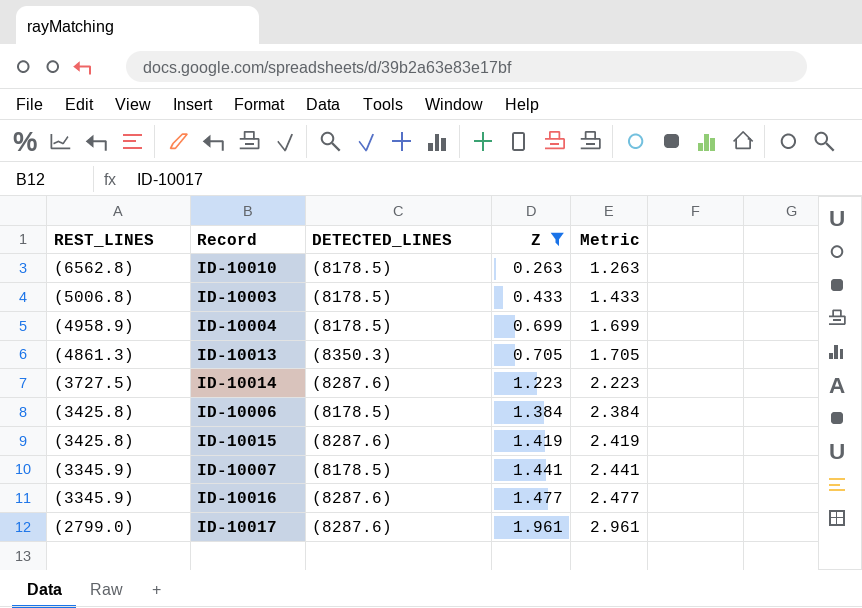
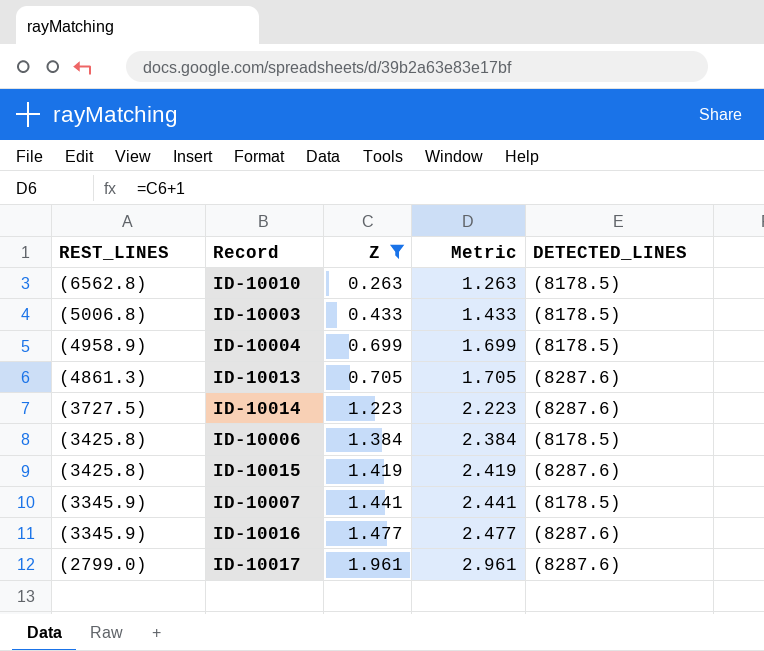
column DETECTED_LINES | position: 3 -> 5
ID-10013 | DETECTED_LINES: (8350.3) -> (8287.6)

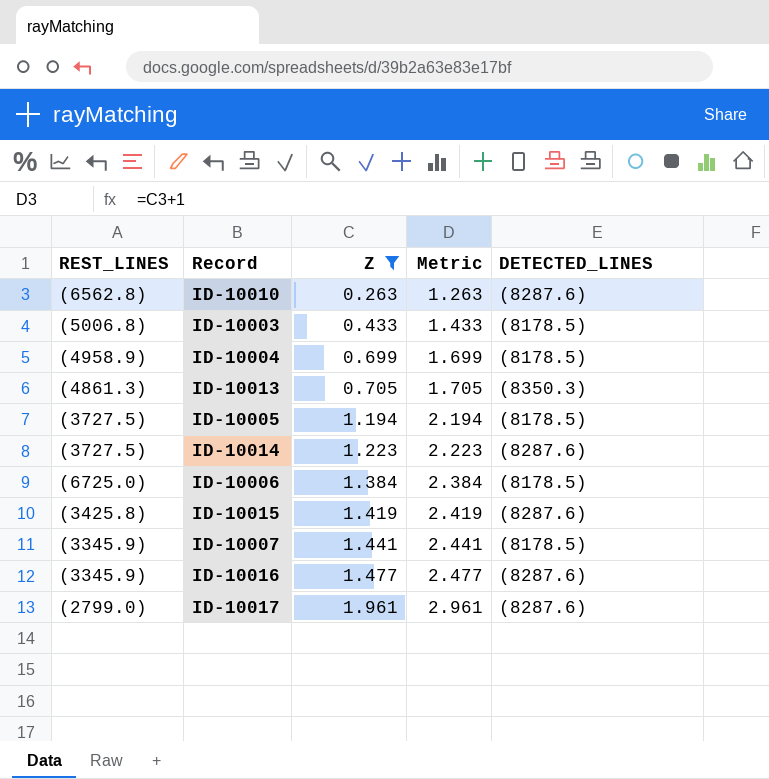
ID-10010 | DETECTED_LINES: (8178.5) -> (8287.6)
ID-10013 | DETECTED_LINES: (8287.6) -> (8350.3)
row ID-10005: none -> (3727.5) | 1.194 | 2.194 | (8178.5)
ID-10006 | REST_LINES: (3425.8) -> (6725.0)

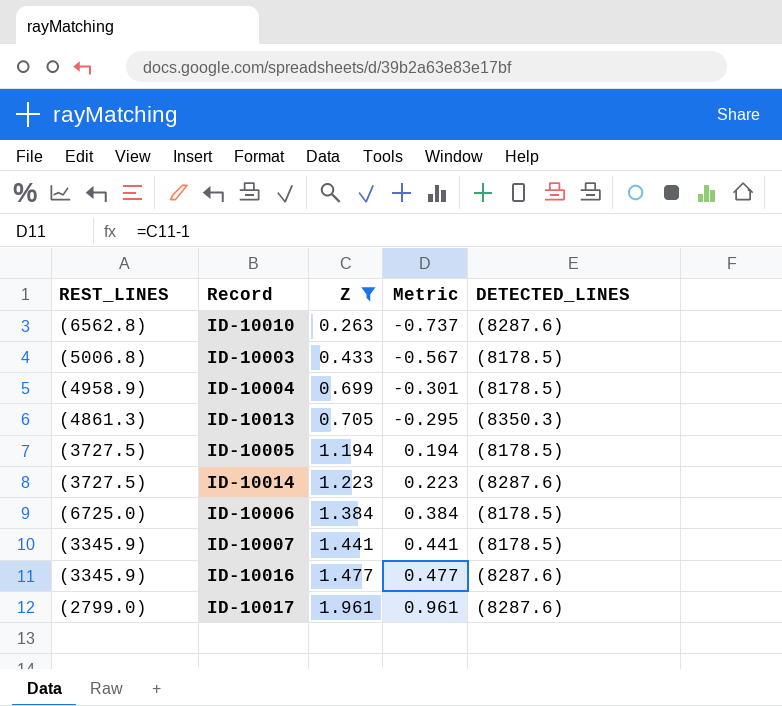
column Metric | formula: [Z] + 1 -> [Z] - 1
row ID-10015: (3425.8) | 1.419 | 2.419 | (8287.6) -> none

